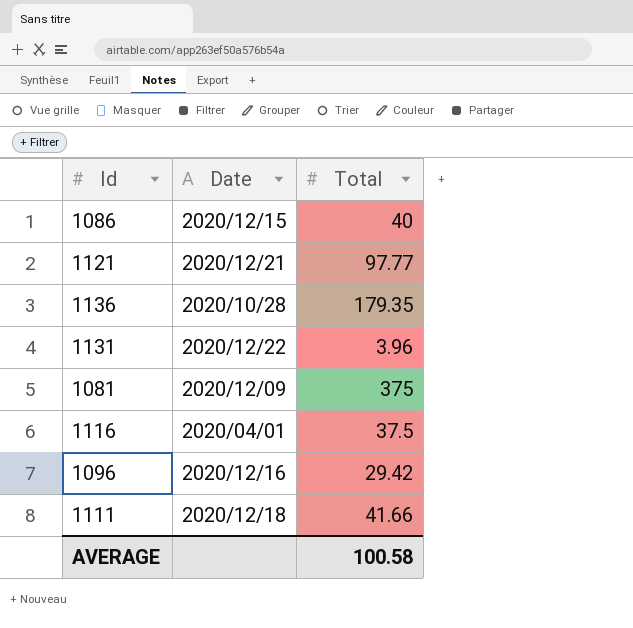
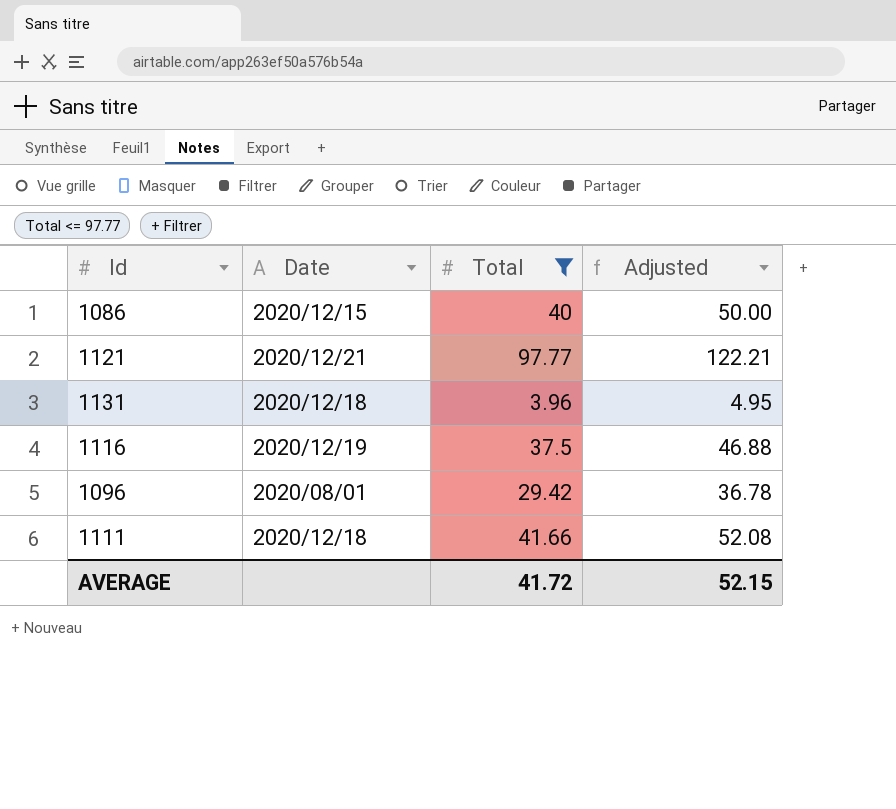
filter: none -> Total <= 97.77
column Adjusted | formula: none -> [Total] * 1.25
1131 | Date: 2020/12/22 -> 2020/12/18
1116 | Date: 2020/04/01 -> 2020/12/19
1096 | Date: 2020/12/16 -> 2020/08/01
AVERAGE | Total: 100.58 -> 41.72

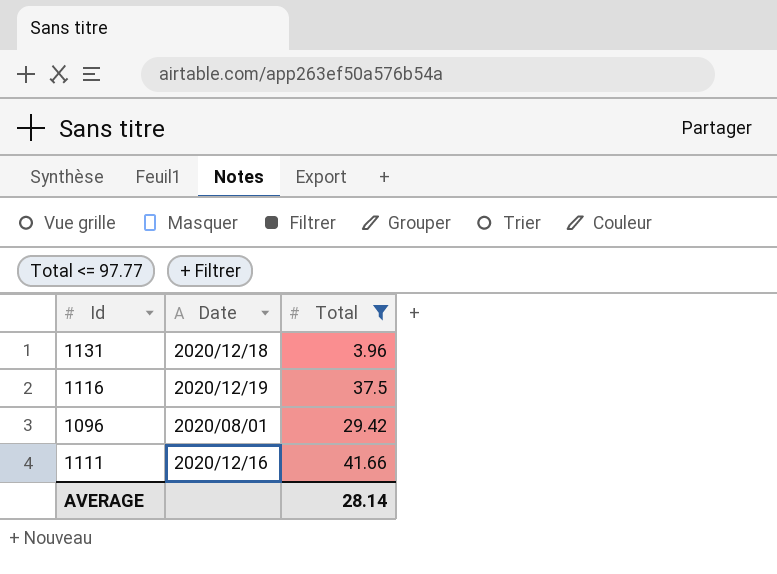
column Adjusted | formula: [Total] * 1.25 -> none
row 1086: 2020/12/15 | 40 | 50.00 -> none
row 1121: 2020/12/21 | 97.77 | 122.21 -> none
1111 | Date: 2020/12/18 -> 2020/12/16
AVERAGE | Total: 41.72 -> 28.14

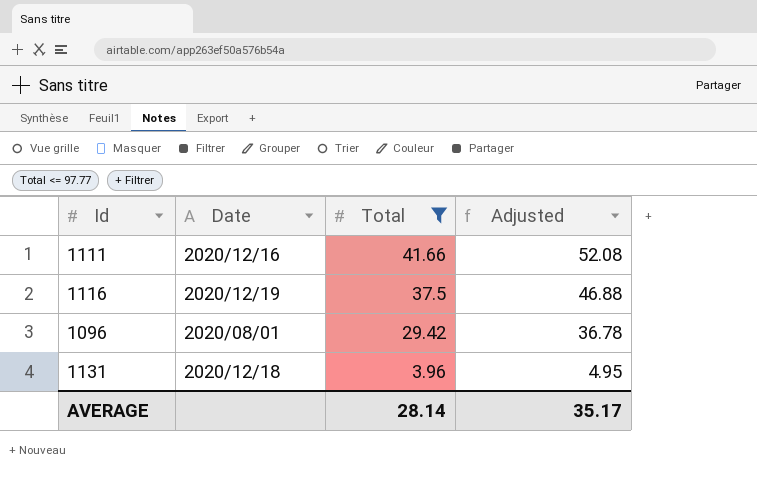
row order: none -> Total descending
column Adjusted | formula: none -> [Total] * 1.25

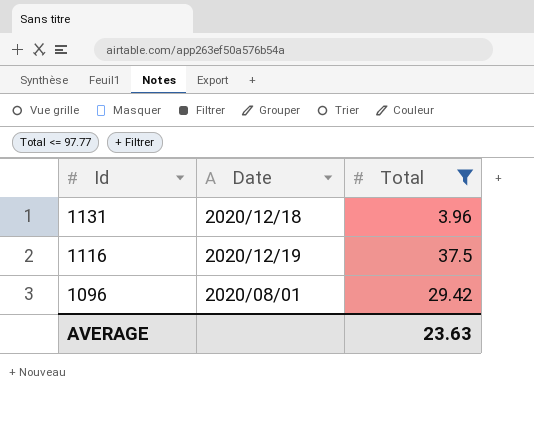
row order: Total descending -> Id descending
column Adjusted | formula: [Total] * 1.25 -> none
row 1111: 2020/12/16 | 41.66 | 52.08 -> none
AVERAGE | Total: 28.14 -> 23.63

